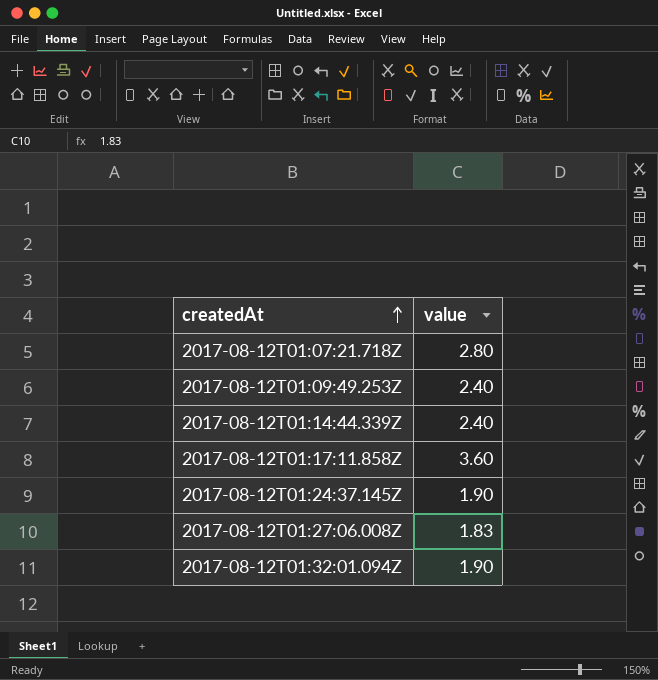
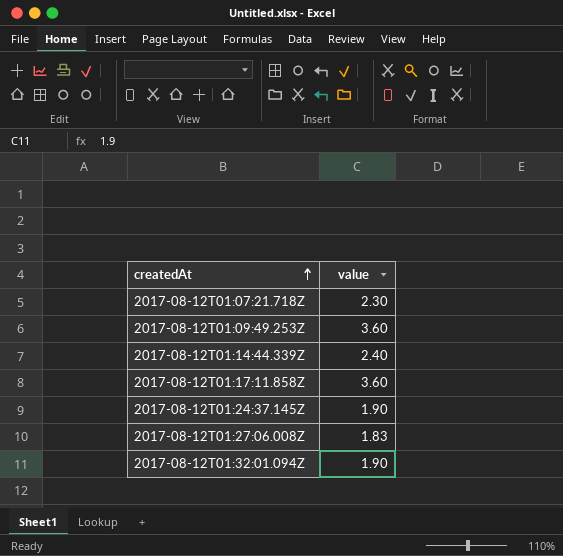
2017-08-12T01:07:21.718Z | value: 2.80 -> 2.30
2017-08-12T01:09:49.253Z | value: 2.40 -> 3.60

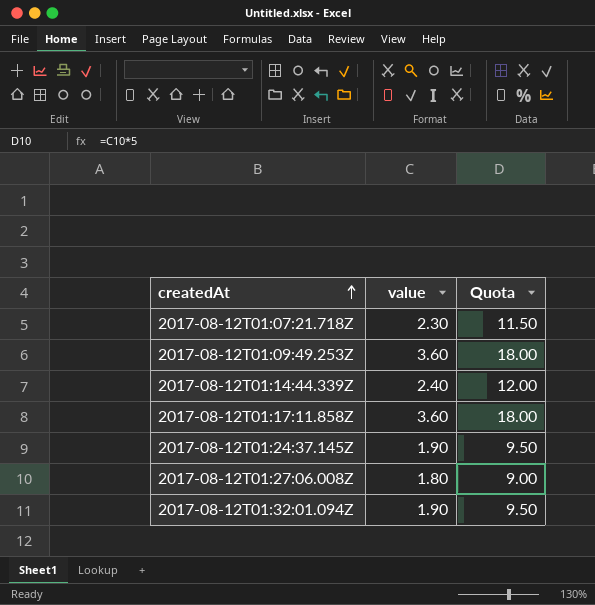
column Quota | formula: none -> [value] * 5
2017-08-12T01:27:06.008Z | value: 1.83 -> 1.80

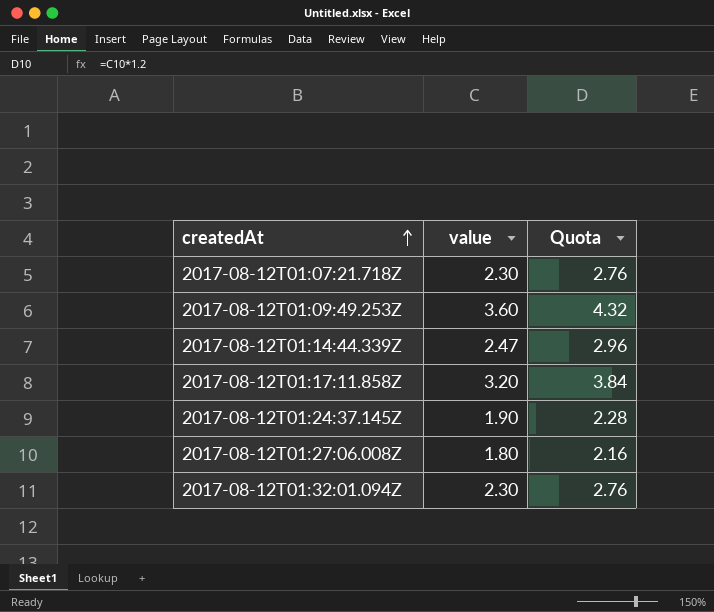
column Quota | formula: [value] * 5 -> [value] * 1.2
2017-08-12T01:14:44.339Z | value: 2.40 -> 2.47
2017-08-12T01:17:11.858Z | value: 3.60 -> 3.20
2017-08-12T01:32:01.094Z | value: 1.90 -> 2.30

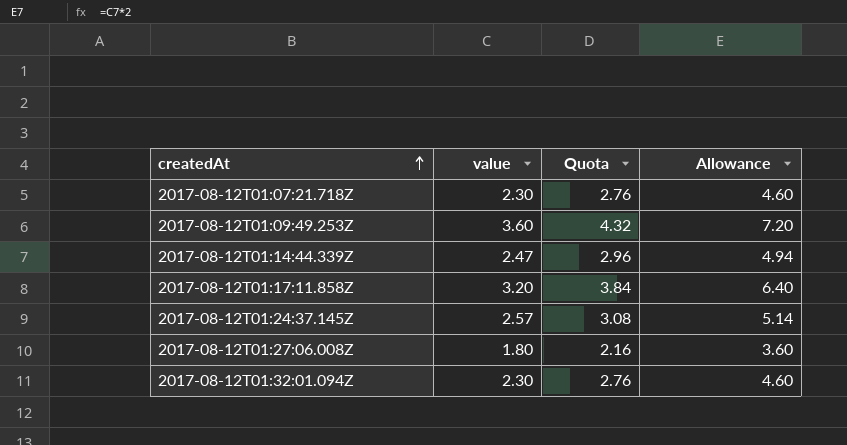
column Allowance | formula: none -> [value] * 2
2017-08-12T01:24:37.145Z | value: 1.90 -> 2.57
2017-08-12T01:24:37.145Z | Quota: 2.28 -> 3.08

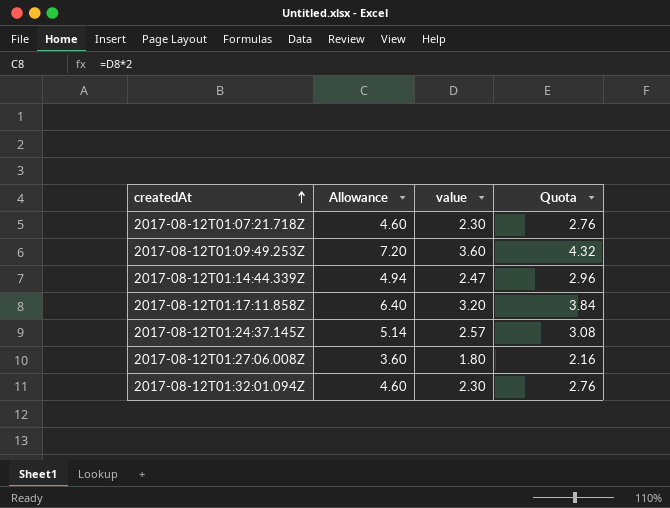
column Allowance | position: 4 -> 2

